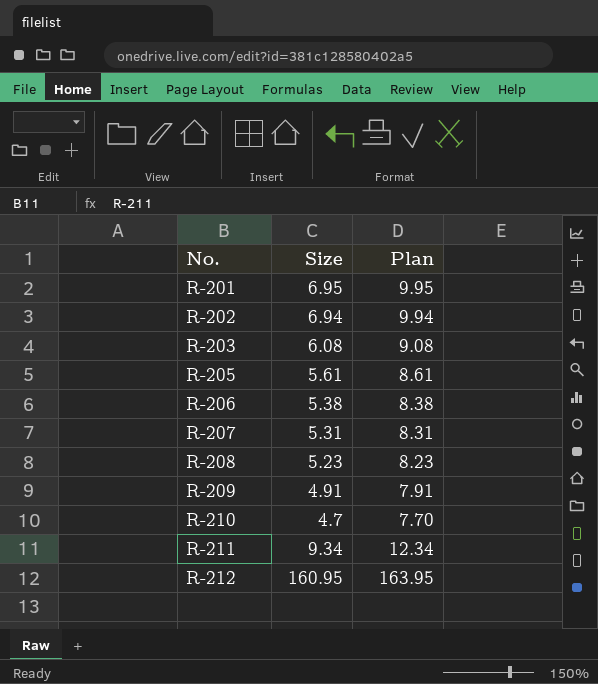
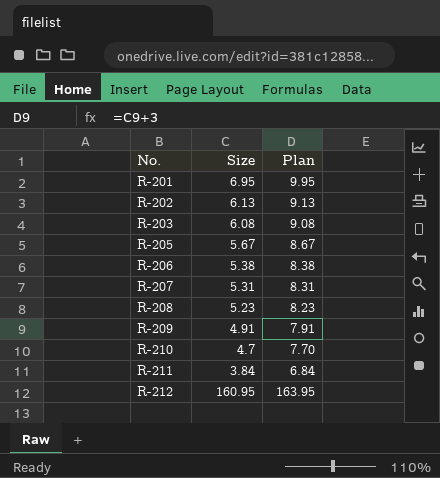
R-202 | Size: 6.94 -> 6.13
R-202 | Plan: 9.94 -> 9.13
R-205 | Size: 5.61 -> 5.67
R-205 | Plan: 8.61 -> 8.67
R-211 | Size: 9.34 -> 3.84
R-211 | Plan: 12.34 -> 6.84

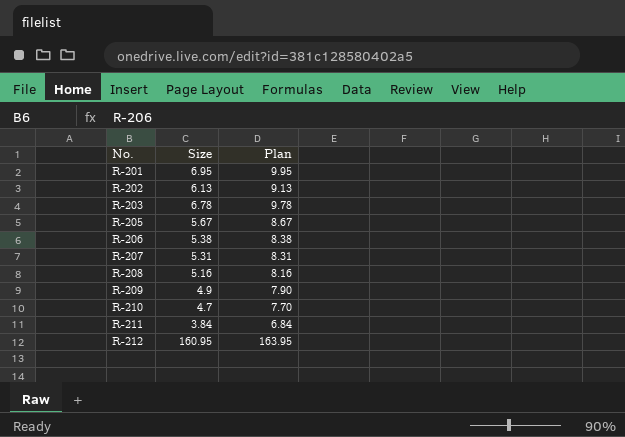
R-203 | Size: 6.08 -> 6.78
R-203 | Plan: 9.08 -> 9.78
R-208 | Size: 5.23 -> 5.16
R-208 | Plan: 8.23 -> 8.16
R-209 | Size: 4.91 -> 4.9
R-209 | Plan: 7.91 -> 7.90

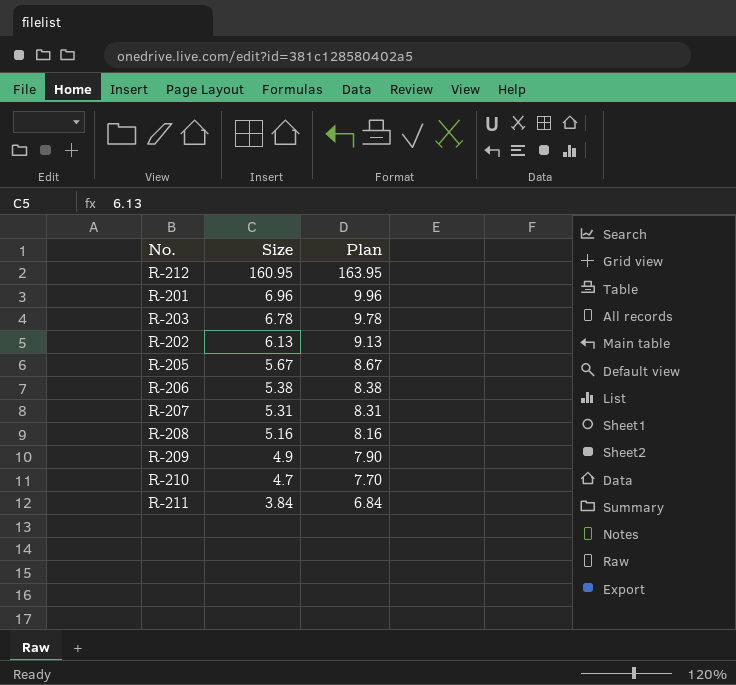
row order: No. ascending -> Size descending
R-201 | Size: 6.95 -> 6.96
R-201 | Plan: 9.95 -> 9.96

